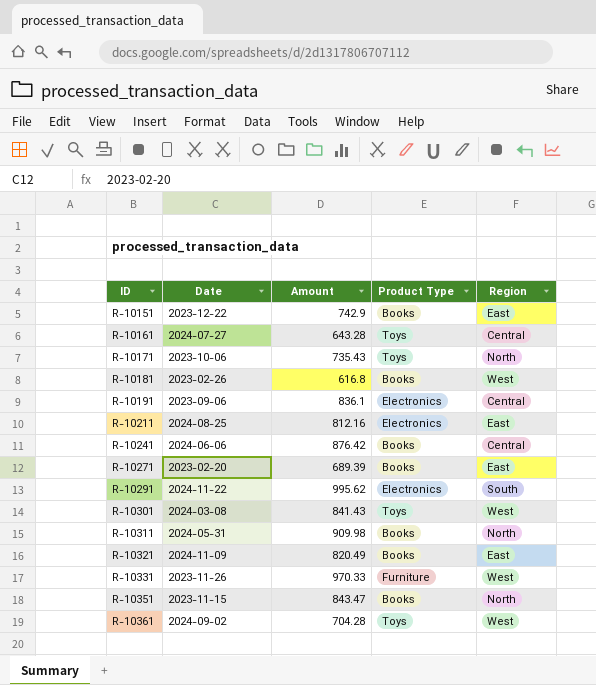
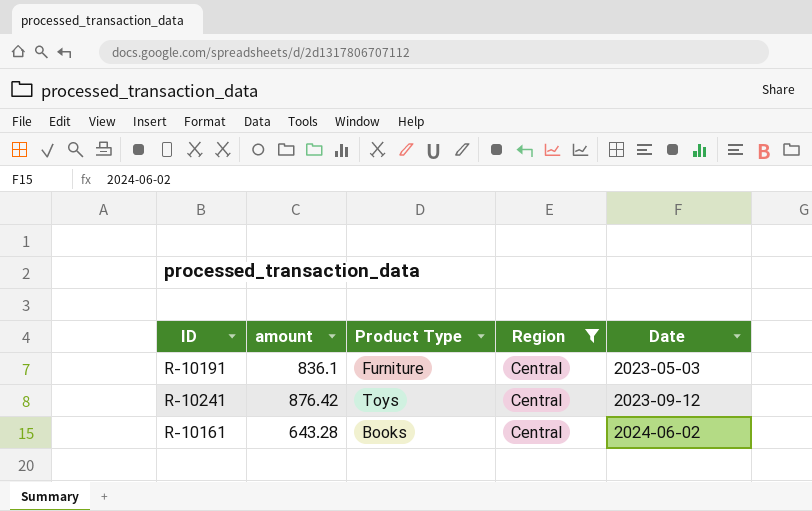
filter: none -> Region = Central
row order: ID ascending -> Date ascending
column name: Amount -> amount
column Date | position: 2 -> 5
R-10191 | Product Type: Electronics -> Furniture
R-10191 | Date: 2023-09-06 -> 2023-05-03
R-10241 | Product Type: Books -> Toys
R-10241 | Date: 2024-06-06 -> 2023-09-12
R-10161 | Product Type: Toys -> Books
R-10161 | Date: 2024-07-27 -> 2024-06-02

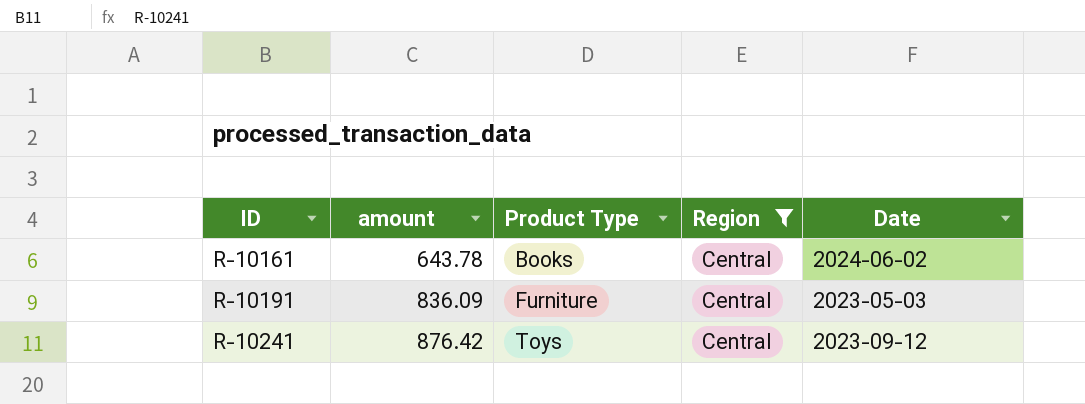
row order: Date ascending -> ID ascending
R-10161 | amount: 643.28 -> 643.78
R-10191 | amount: 836.1 -> 836.09

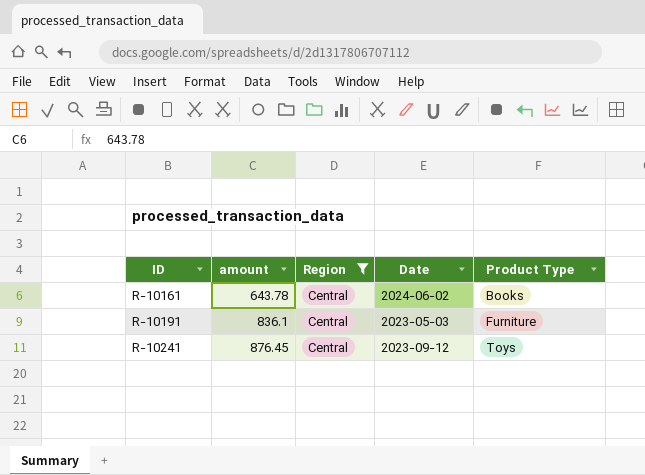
column Product Type | position: 3 -> 5
R-10191 | amount: 836.09 -> 836.1
R-10241 | amount: 876.42 -> 876.45

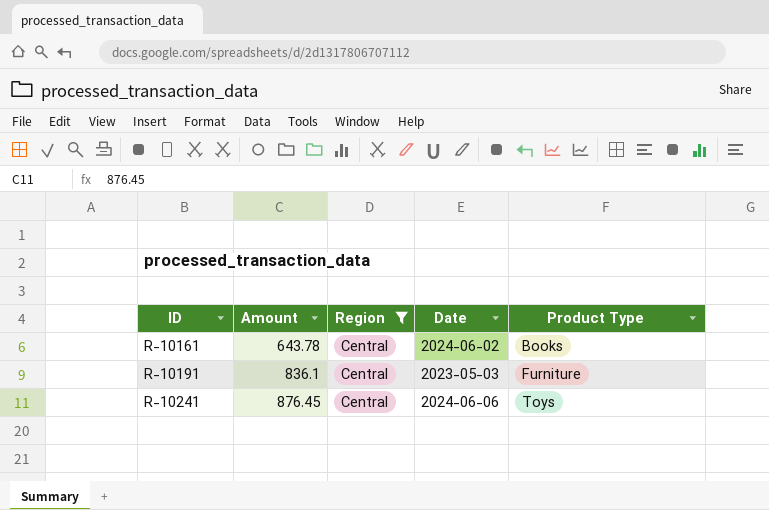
column name: amount -> Amount
R-10241 | Date: 2023-09-12 -> 2024-06-06

